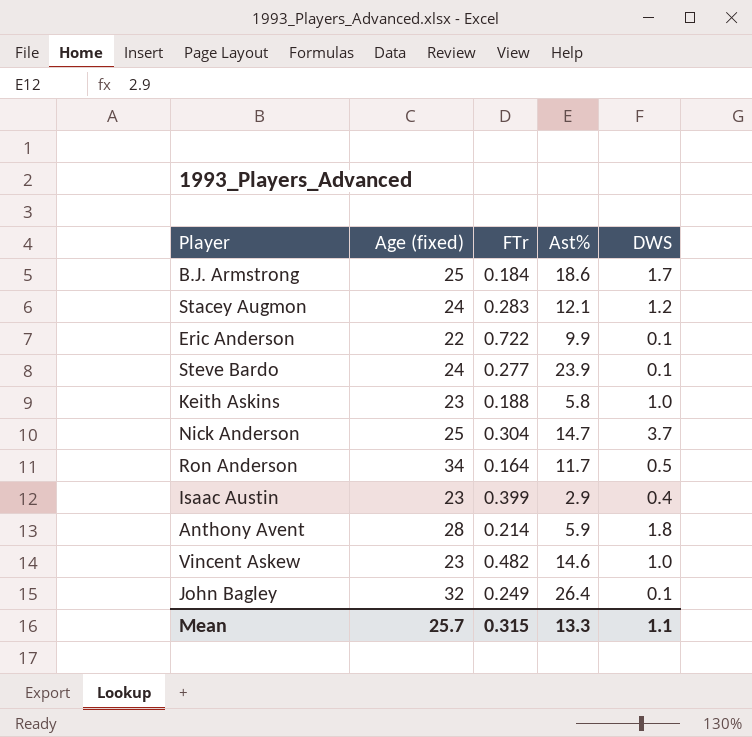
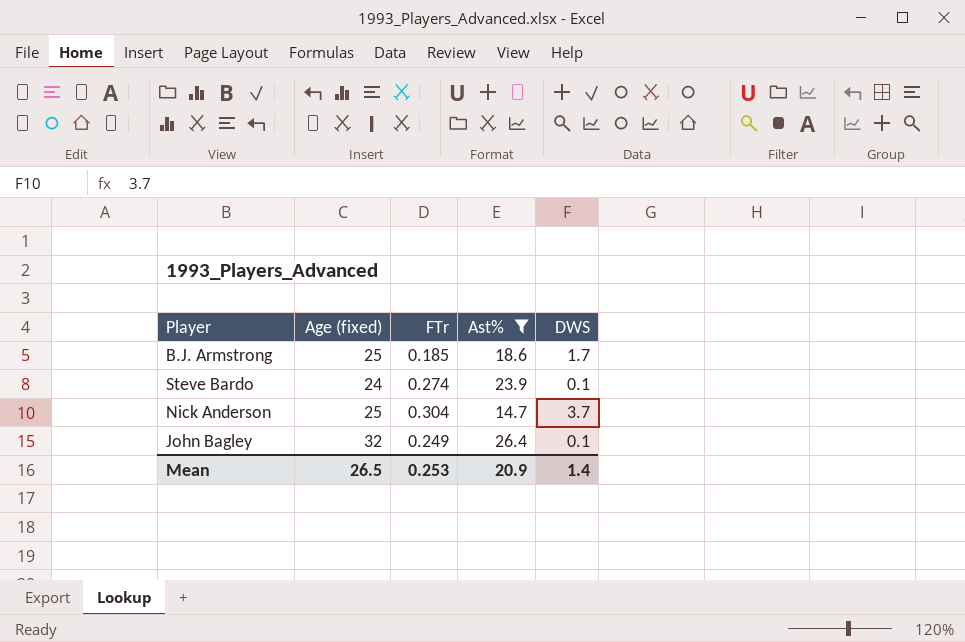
filter: none -> Ast% >= 14.7
B.J. Armstrong | FTr: 0.184 -> 0.185
Steve Bardo | FTr: 0.277 -> 0.274
Mean | Age (fixed): 25.7 -> 26.5
Mean | FTr: 0.315 -> 0.253
Mean | Ast%: 13.3 -> 20.9
Mean | DWS: 1.1 -> 1.4

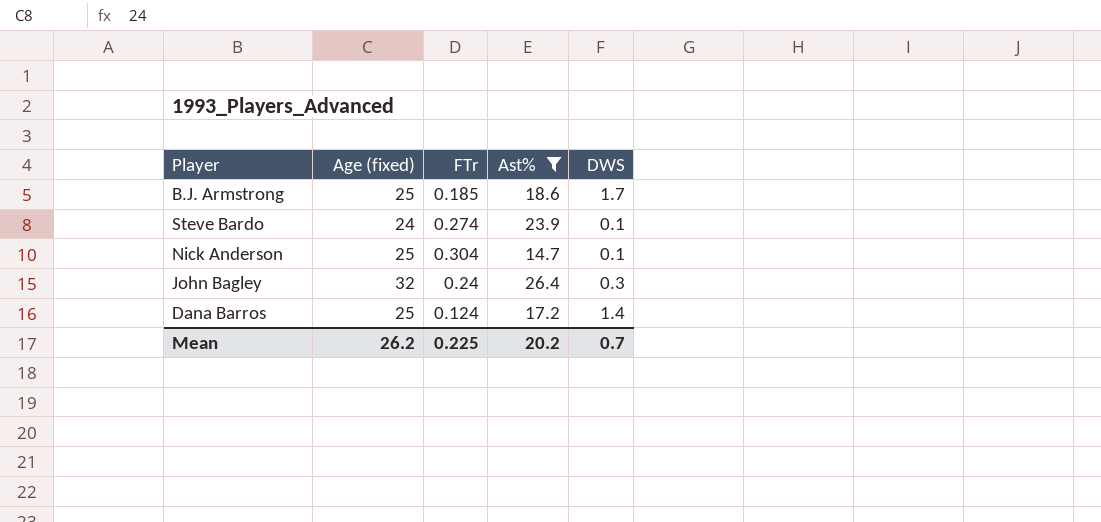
Nick Anderson | DWS: 3.7 -> 0.1
John Bagley | FTr: 0.249 -> 0.24
John Bagley | DWS: 0.1 -> 0.3
row Dana Barros: none -> 25 | 0.124 | 17.2 | 1.4
Mean | Age (fixed): 26.5 -> 26.2
Mean | FTr: 0.253 -> 0.225
Mean | Ast%: 20.9 -> 20.2
Mean | DWS: 1.4 -> 0.7

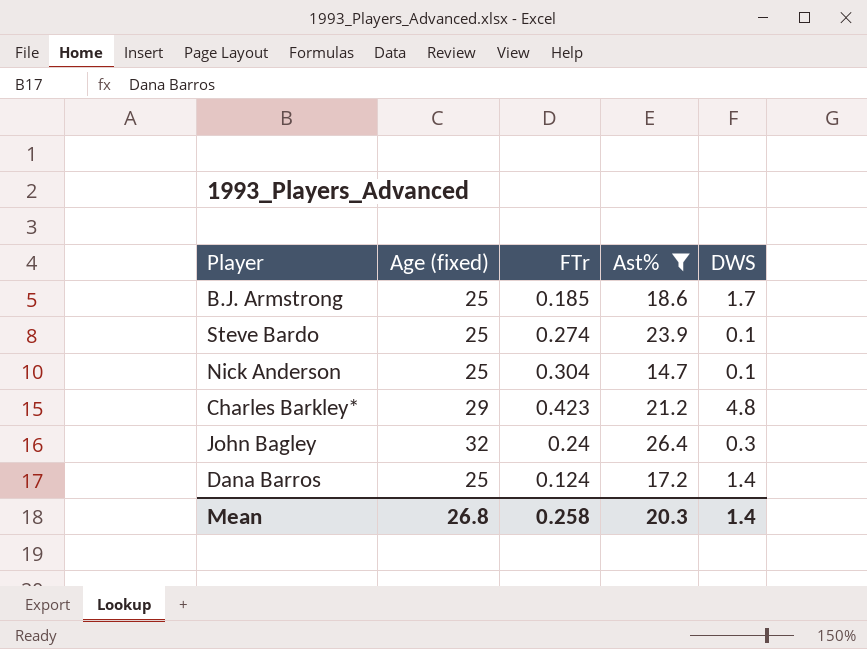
Steve Bardo | Age (fixed): 24 -> 25
row Charles Barkley*: none -> 29 | 0.423 | 21.2 | 4.8
Mean | Age (fixed): 26.2 -> 26.8
Mean | FTr: 0.225 -> 0.258
Mean | Ast%: 20.2 -> 20.3
Mean | DWS: 0.7 -> 1.4

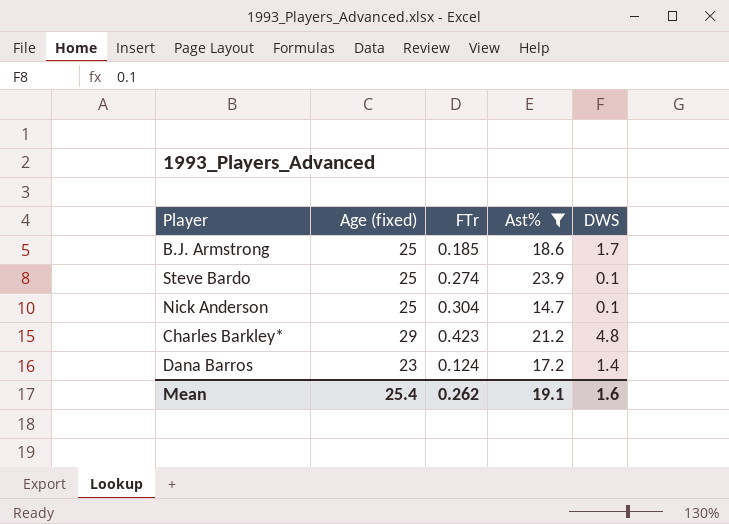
row John Bagley: 32 | 0.24 | 26.4 | 0.3 -> none
Dana Barros | Age (fixed): 25 -> 23
Mean | Age (fixed): 26.8 -> 25.4
Mean | FTr: 0.258 -> 0.262
Mean | Ast%: 20.3 -> 19.1
Mean | DWS: 1.4 -> 1.6

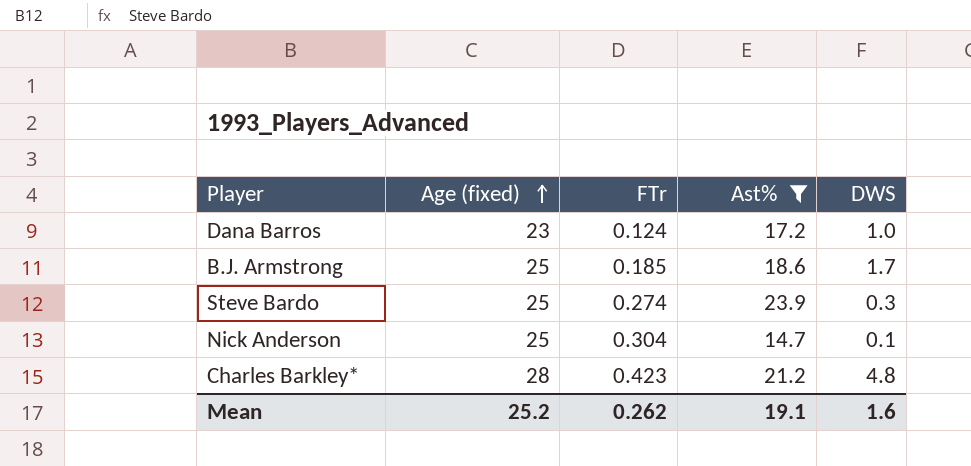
row order: none -> Age (fixed) ascending
Dana Barros | DWS: 1.4 -> 1.0
Steve Bardo | DWS: 0.1 -> 0.3
Charles Barkley* | Age (fixed): 29 -> 28
Mean | Age (fixed): 25.4 -> 25.2

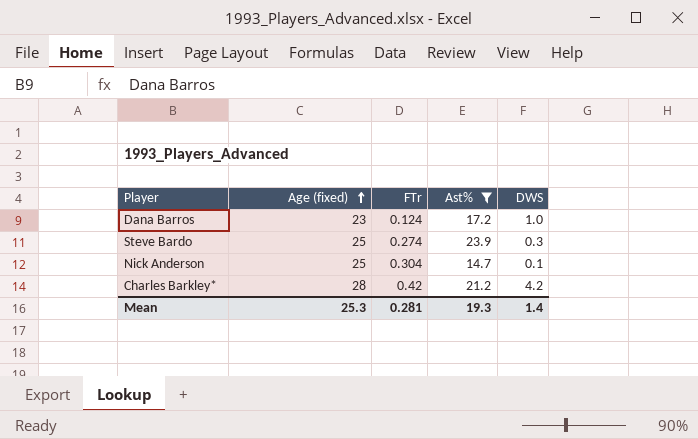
row B.J. Armstrong: 25 | 0.185 | 18.6 | 1.7 -> none
Charles Barkley* | FTr: 0.423 -> 0.42
Charles Barkley* | DWS: 4.8 -> 4.2
Mean | Age (fixed): 25.2 -> 25.3
Mean | FTr: 0.262 -> 0.281
Mean | Ast%: 19.1 -> 19.3
Mean | DWS: 1.6 -> 1.4

